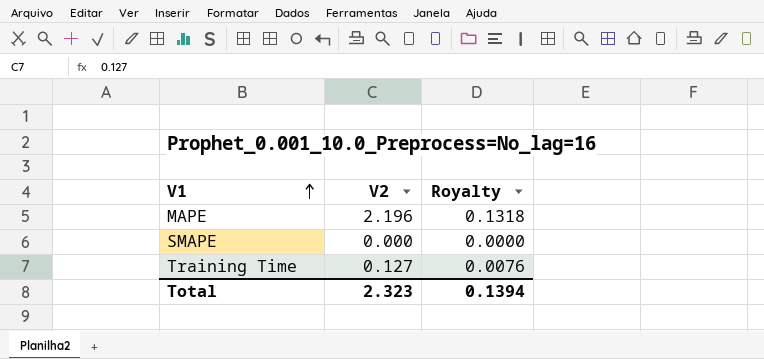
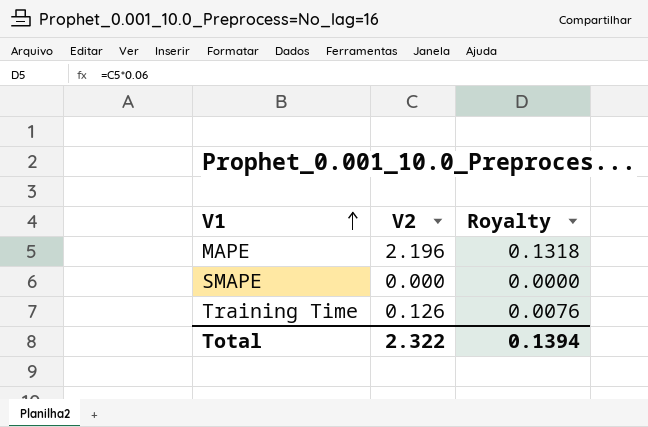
Training Time | V2: 0.127 -> 0.126
Total | V2: 2.323 -> 2.322

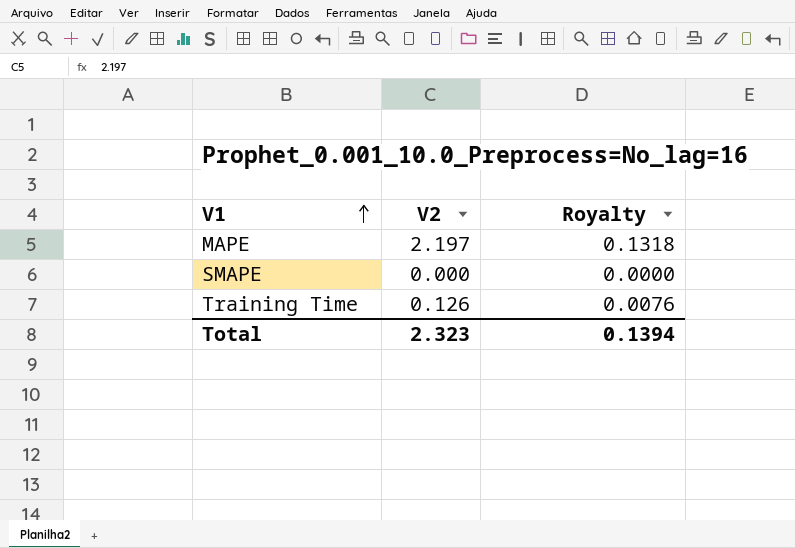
MAPE | V2: 2.196 -> 2.197
Total | V2: 2.322 -> 2.323

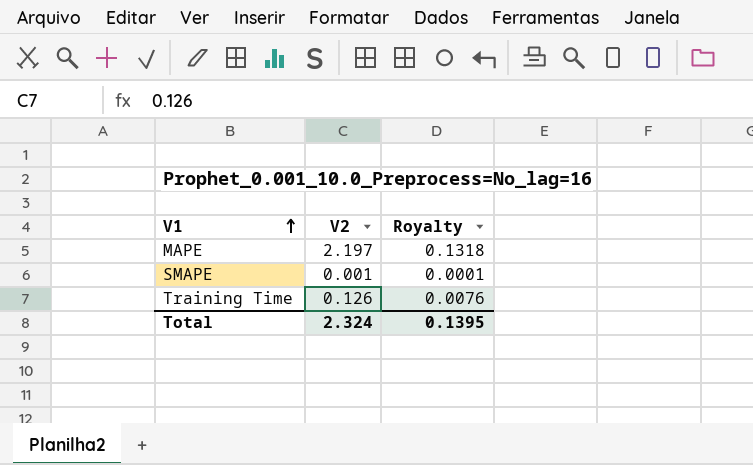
SMAPE | V2: 0.000 -> 0.001
SMAPE | Royalty: 0.0000 -> 0.0001
Total | V2: 2.323 -> 2.324
Total | Royalty: 0.1394 -> 0.1395

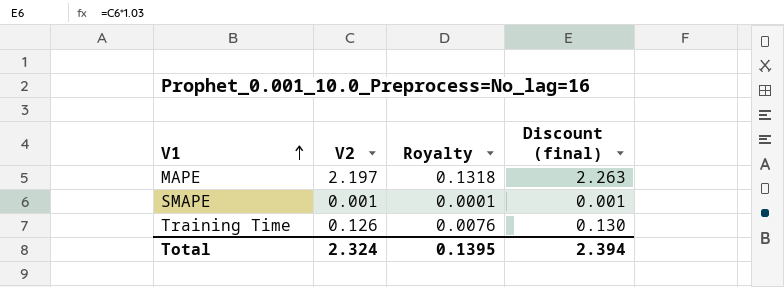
column Discount (final) | formula: none -> [V2] * 1.03

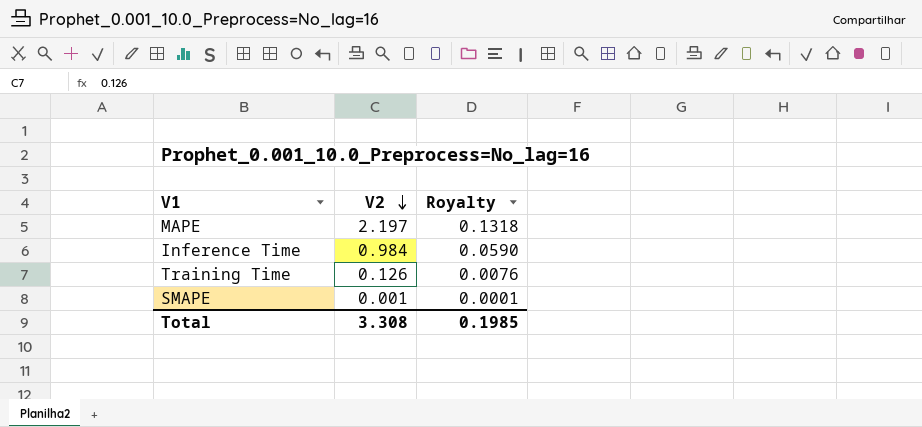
row order: V1 ascending -> V2 descending
column Discount (final) | formula: [V2] * 1.03 -> none
row Inference Time: none -> 0.984 | 0.0590
Total | V2: 2.324 -> 3.308
Total | Royalty: 0.1395 -> 0.1985

